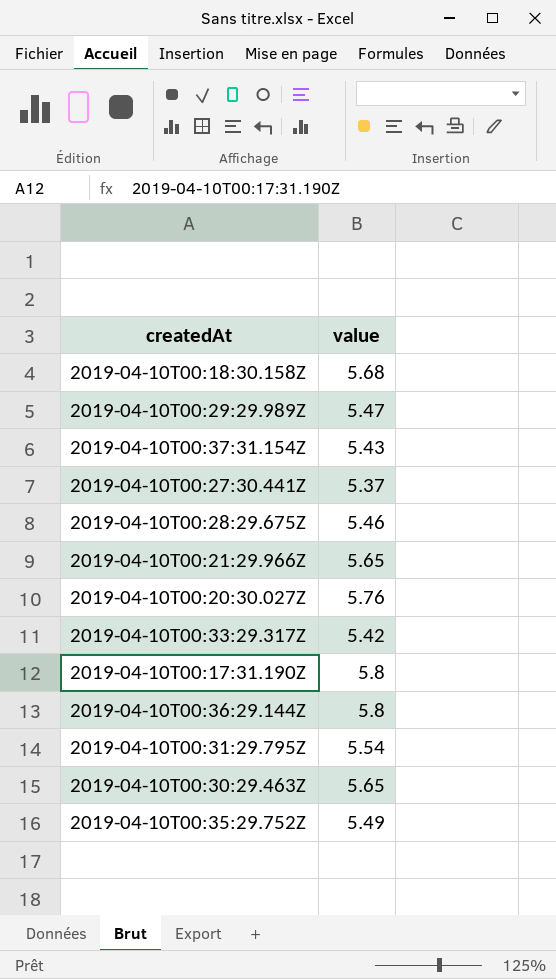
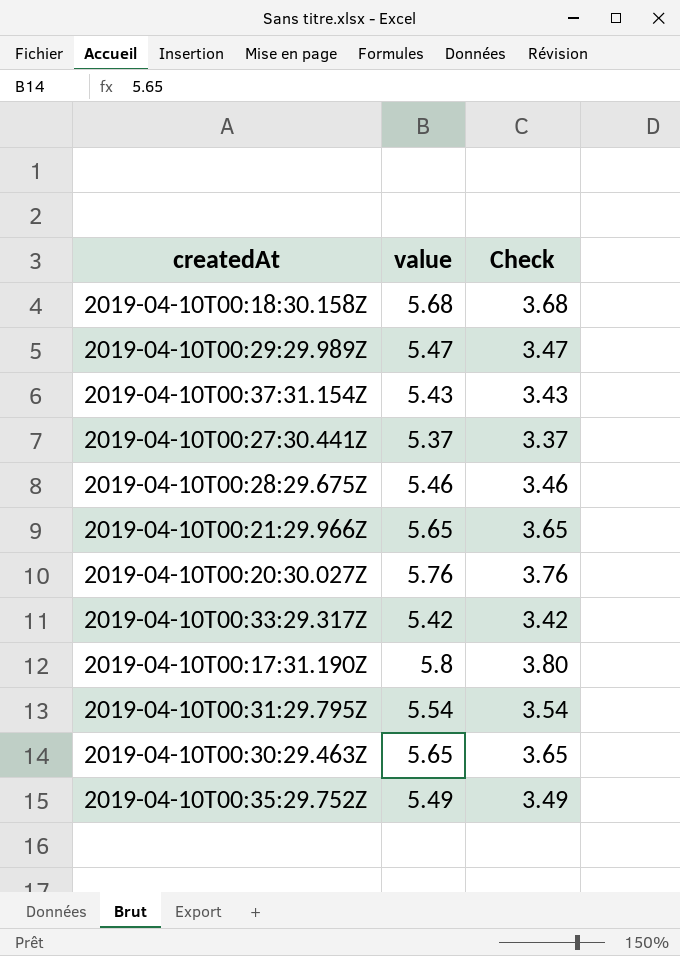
column Check | formula: none -> [value] - 2
row 2019-04-10T00:36:29.144Z: 5.8 -> none

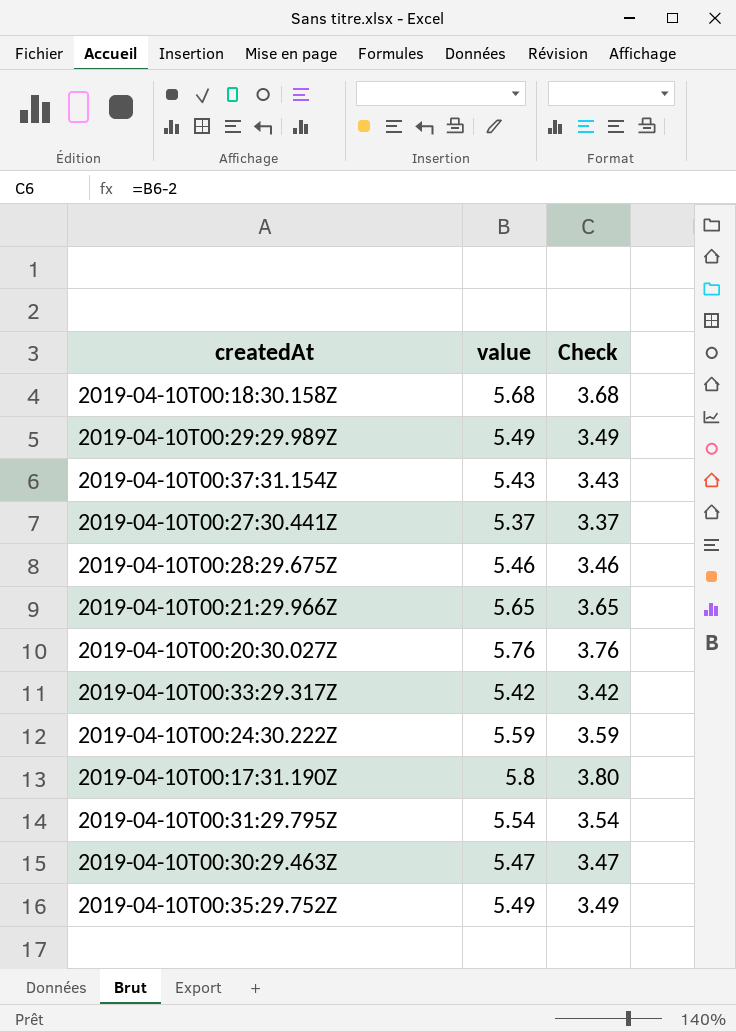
2019-04-10T00:29:29.989Z | value: 5.47 -> 5.49
2019-04-10T00:29:29.989Z | Check: 3.47 -> 3.49
row 2019-04-10T00:24:30.222Z: none -> 5.59 | 3.59
2019-04-10T00:30:29.463Z | value: 5.65 -> 5.47
2019-04-10T00:30:29.463Z | Check: 3.65 -> 3.47

